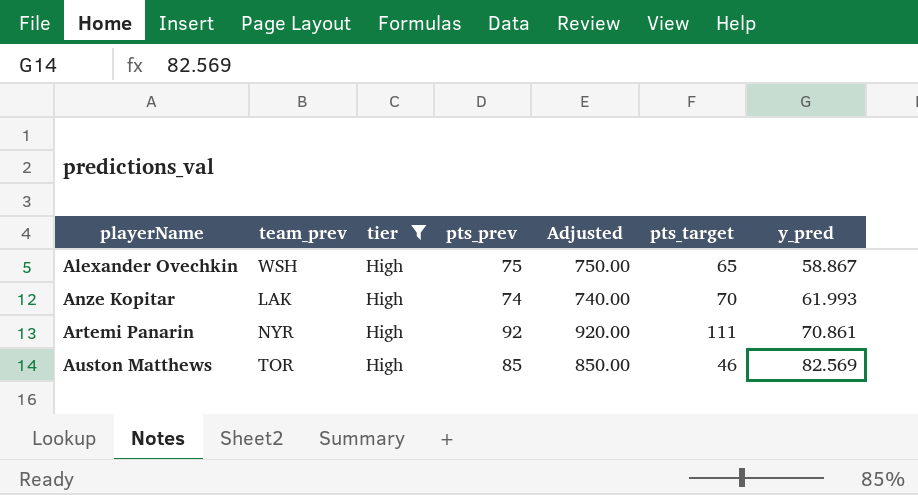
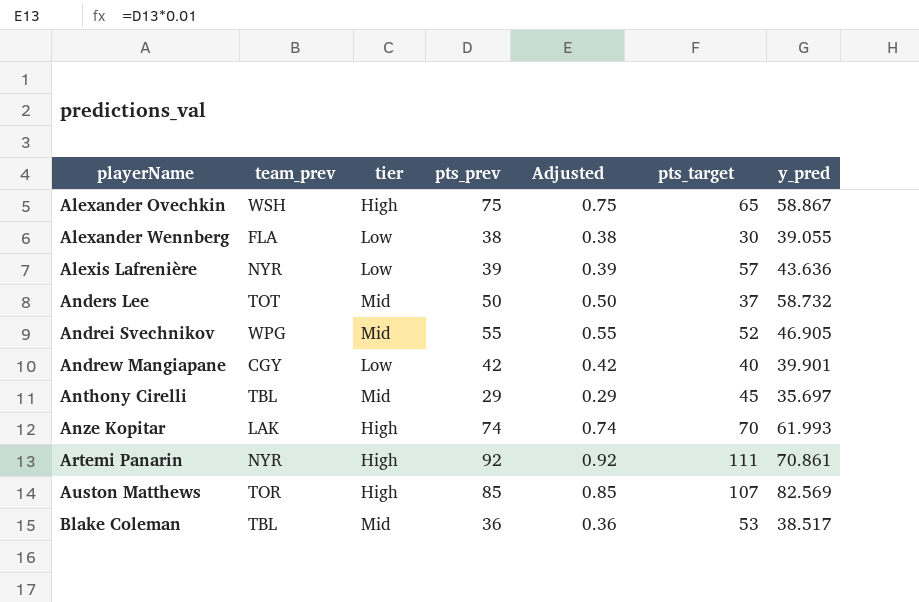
filter: tier = High -> none
column Adjusted | formula: [pts_prev] * 10 -> [pts_prev] * 0.01
Auston Matthews | pts_target: 46 -> 107

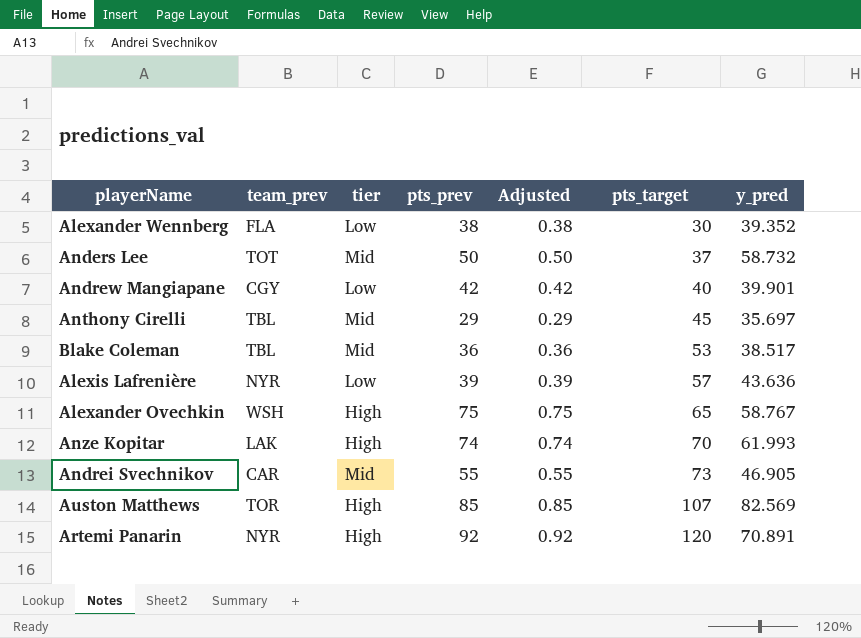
row order: playerName ascending -> pts_target ascending
Alexander Wennberg | y_pred: 39.055 -> 39.352
Alexander Ovechkin | y_pred: 58.867 -> 58.767
Andrei Svechnikov | team_prev: WPG -> CAR
Andrei Svechnikov | pts_target: 52 -> 73
Artemi Panarin | pts_target: 111 -> 120
Artemi Panarin | y_pred: 70.861 -> 70.891

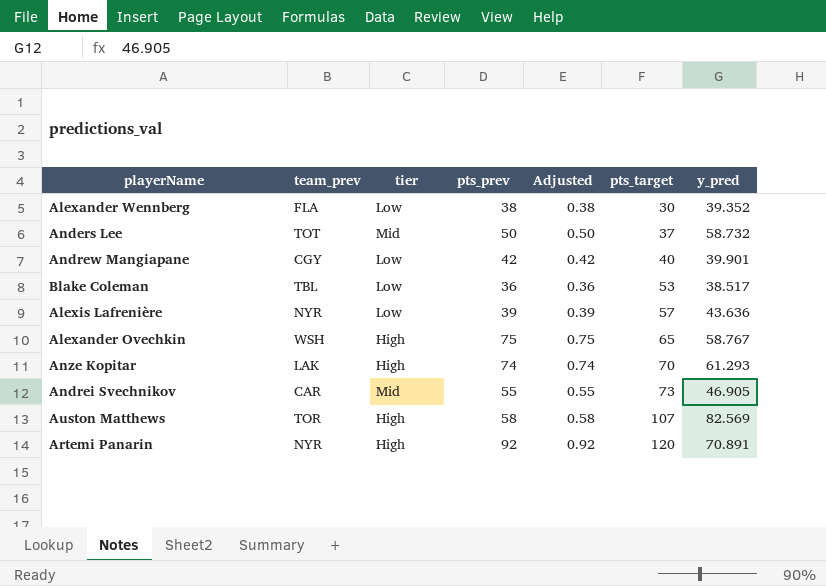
row Anthony Cirelli: TBL | Mid | 29 | 0.29 | 45 | 35.697 -> none
Blake Coleman | tier: Mid -> Low
Anze Kopitar | y_pred: 61.993 -> 61.293
Auston Matthews | pts_prev: 85 -> 58
Auston Matthews | Adjusted: 0.85 -> 0.58

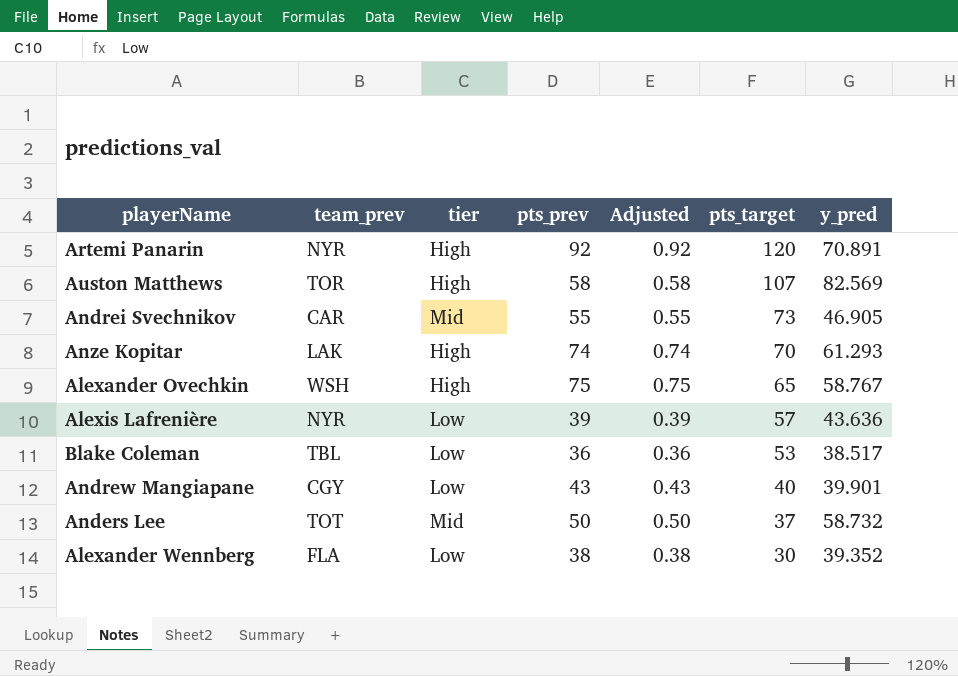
row order: pts_target ascending -> pts_target descending
Andrew Mangiapane | pts_prev: 42 -> 43
Andrew Mangiapane | Adjusted: 0.42 -> 0.43

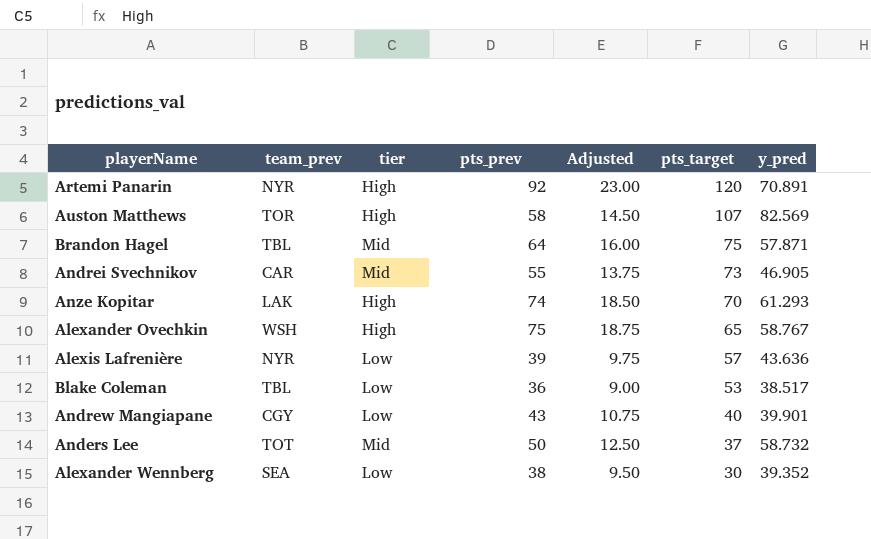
column Adjusted | formula: [pts_prev] * 0.01 -> [pts_prev] * 0.25
row Brandon Hagel: none -> TBL | Mid | 64 | 16.00 | 75 | 57.871
Alexander Wennberg | team_prev: FLA -> SEA

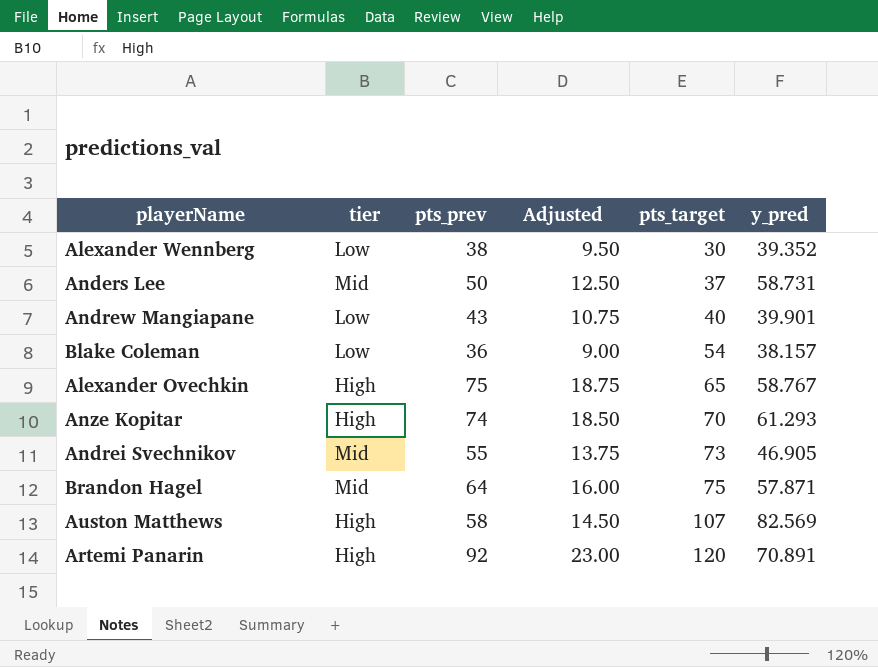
row order: pts_target descending -> pts_target ascending
column team_prev | position: 2 -> none
row Alexis Lafrenière: NYR | Low | 39 | 9.75 | 57 | 43.636 -> none
Anders Lee | y_pred: 58.732 -> 58.731
Blake Coleman | pts_target: 53 -> 54
Blake Coleman | y_pred: 38.517 -> 38.157

